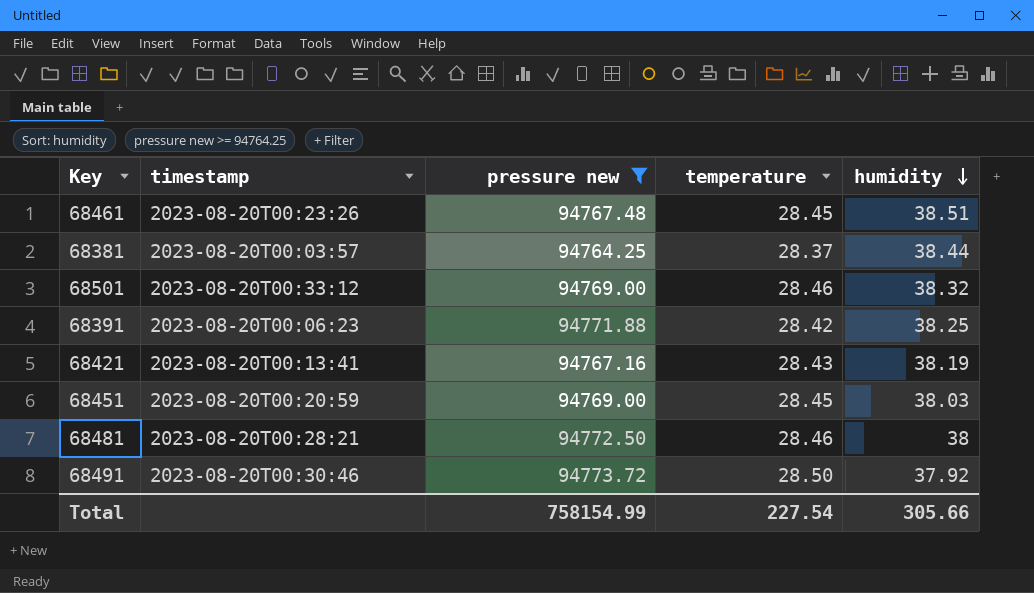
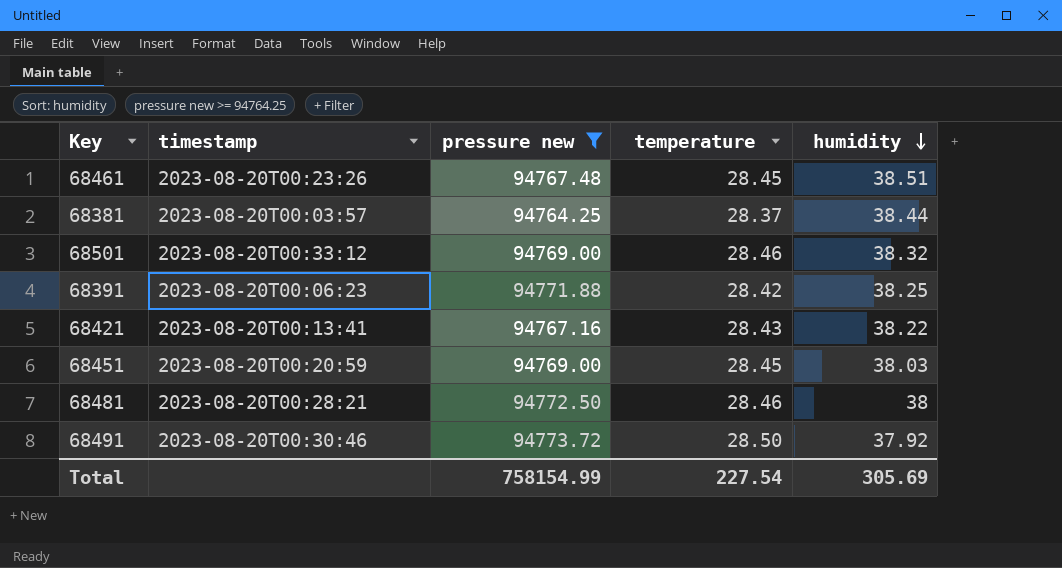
68421 | humidity: 38.19 -> 38.22
Total | humidity: 305.66 -> 305.69

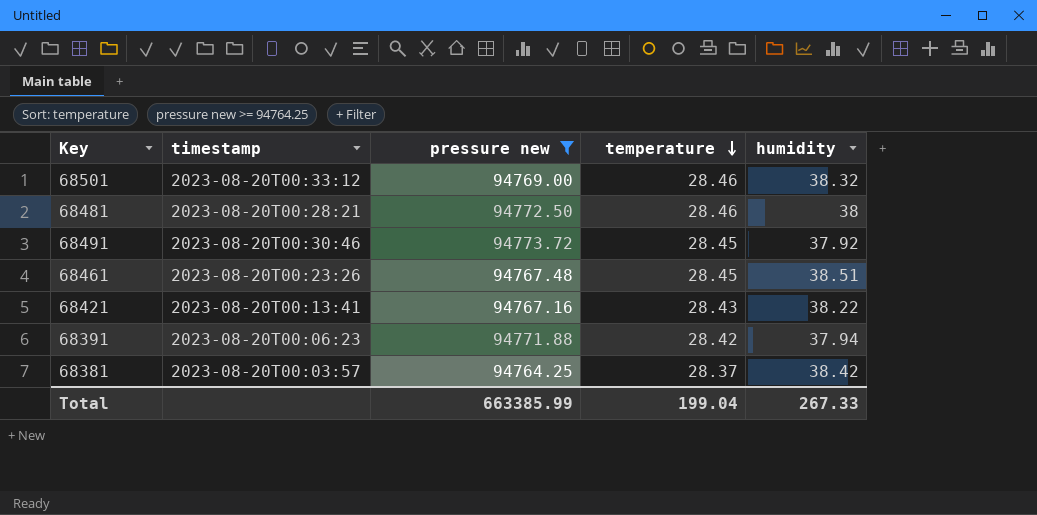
row order: humidity descending -> temperature descending
row 68451: 2023-08-20T00:20:59 | 94769.00 | 28.45 | 38.03 -> none
68491 | temperature: 28.50 -> 28.45
68391 | humidity: 38.25 -> 37.94
68381 | humidity: 38.44 -> 38.42
Total | pressure new: 758154.99 -> 663385.99
Total | temperature: 227.54 -> 199.04
Total | humidity: 305.69 -> 267.33

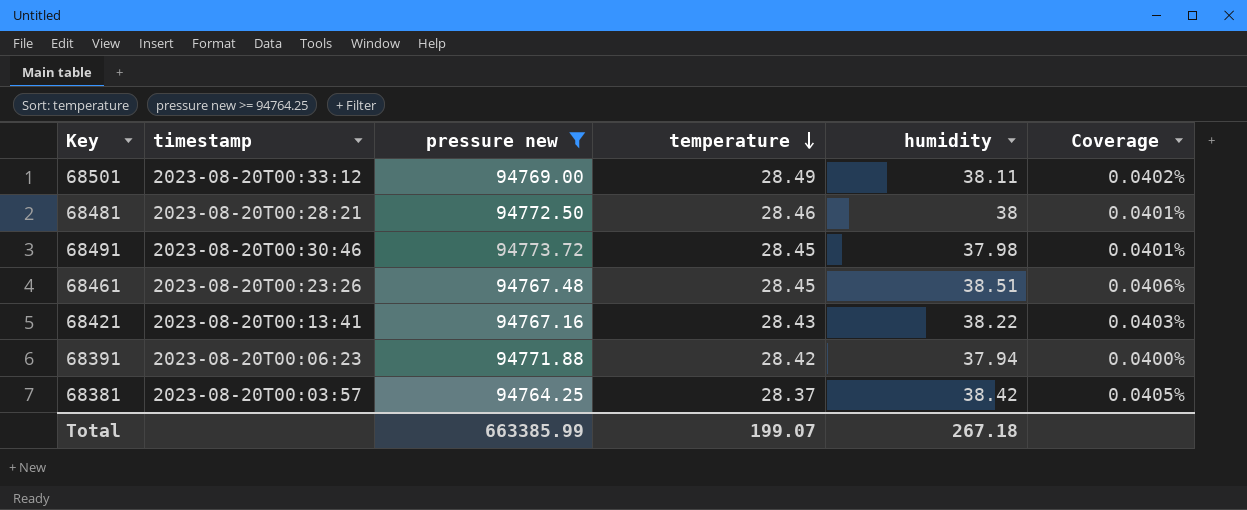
column Coverage | formula: none -> [humidity] / [pressure new]
68501 | temperature: 28.46 -> 28.49
68501 | humidity: 38.32 -> 38.11
68491 | humidity: 37.92 -> 37.98
Total | temperature: 199.04 -> 199.07
Total | humidity: 267.33 -> 267.18

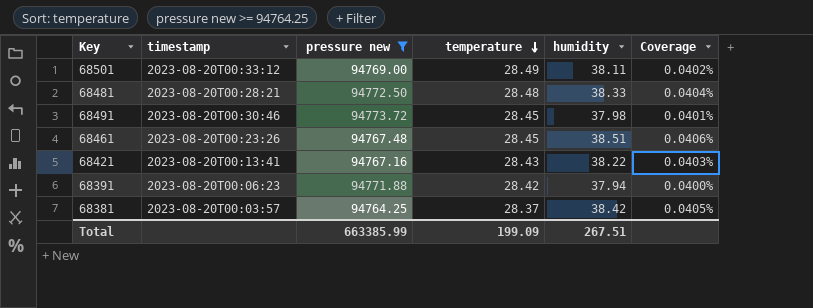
68481 | temperature: 28.46 -> 28.48
68481 | humidity: 38 -> 38.33
68481 | Coverage: 0.0401% -> 0.0404%
Total | temperature: 199.07 -> 199.09
Total | humidity: 267.18 -> 267.51

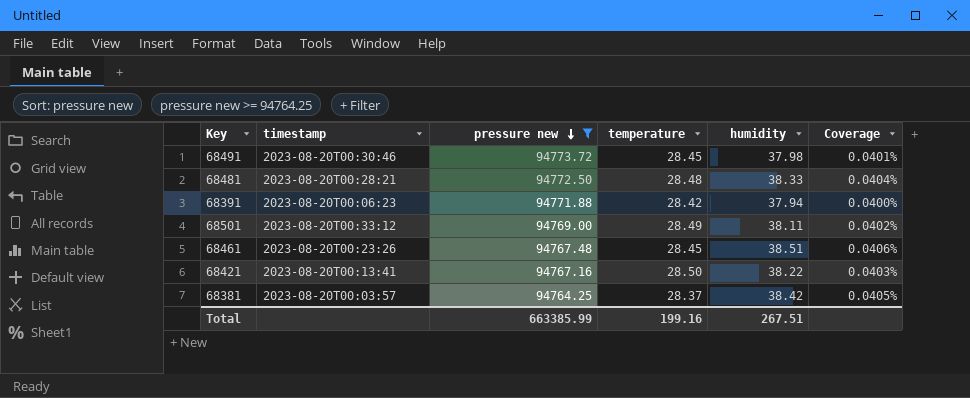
row order: temperature descending -> pressure new descending
68421 | temperature: 28.43 -> 28.50
Total | temperature: 199.09 -> 199.16

